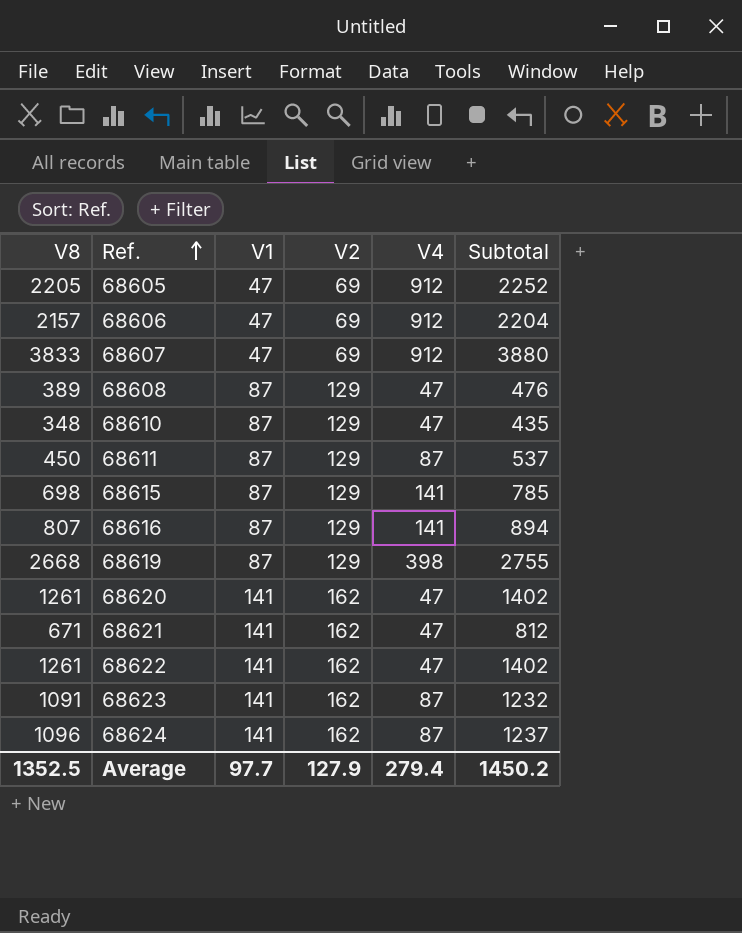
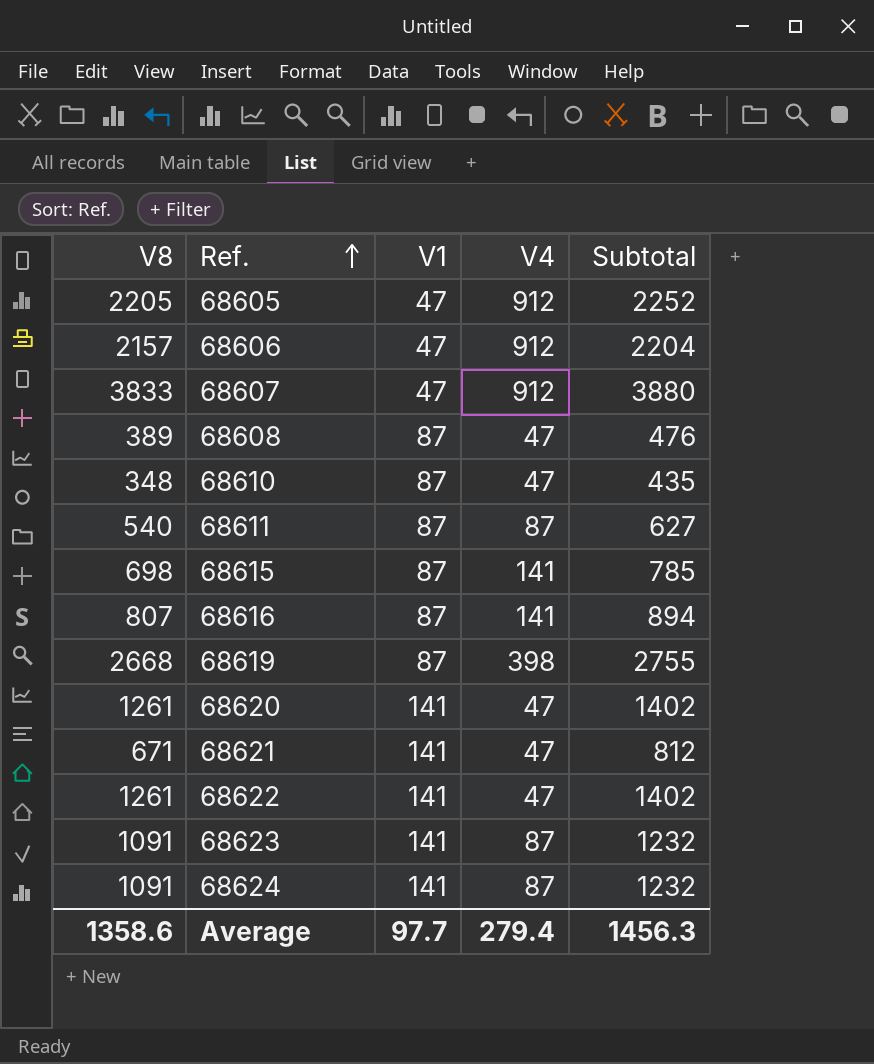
column V2 | position: 4 -> none
68611 | V8: 450 -> 540
68611 | Subtotal: 537 -> 627
68624 | V8: 1096 -> 1091
68624 | Subtotal: 1237 -> 1232
Average | V8: 1352.5 -> 1358.6
Average | Subtotal: 1450.2 -> 1456.3

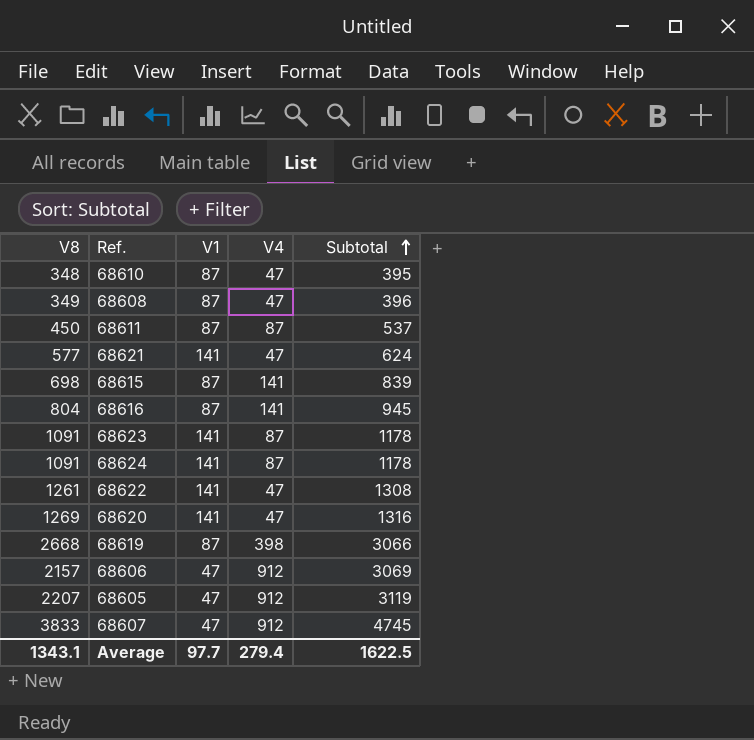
row order: Ref. ascending -> Subtotal ascending
column Subtotal | formula: [V8] + [V1] -> [V8] + [V4]
68608 | V8: 389 -> 349
68611 | V8: 540 -> 450
68621 | V8: 671 -> 577
68616 | V8: 807 -> 804
68620 | V8: 1261 -> 1269
68605 | V8: 2205 -> 2207
Average | V8: 1358.6 -> 1343.1
Average | Subtotal: 1456.3 -> 1622.5

